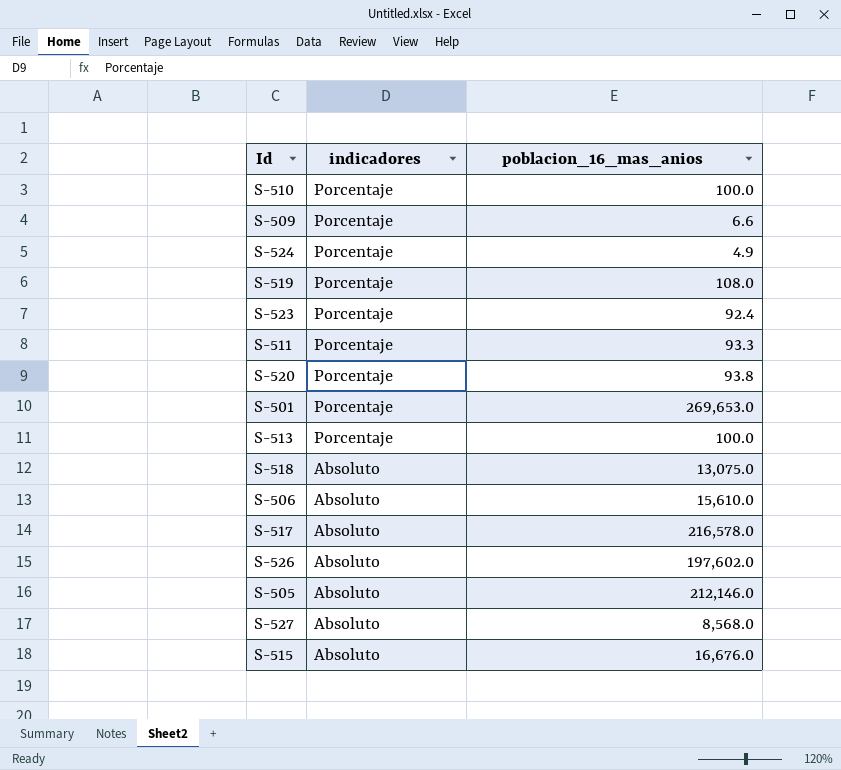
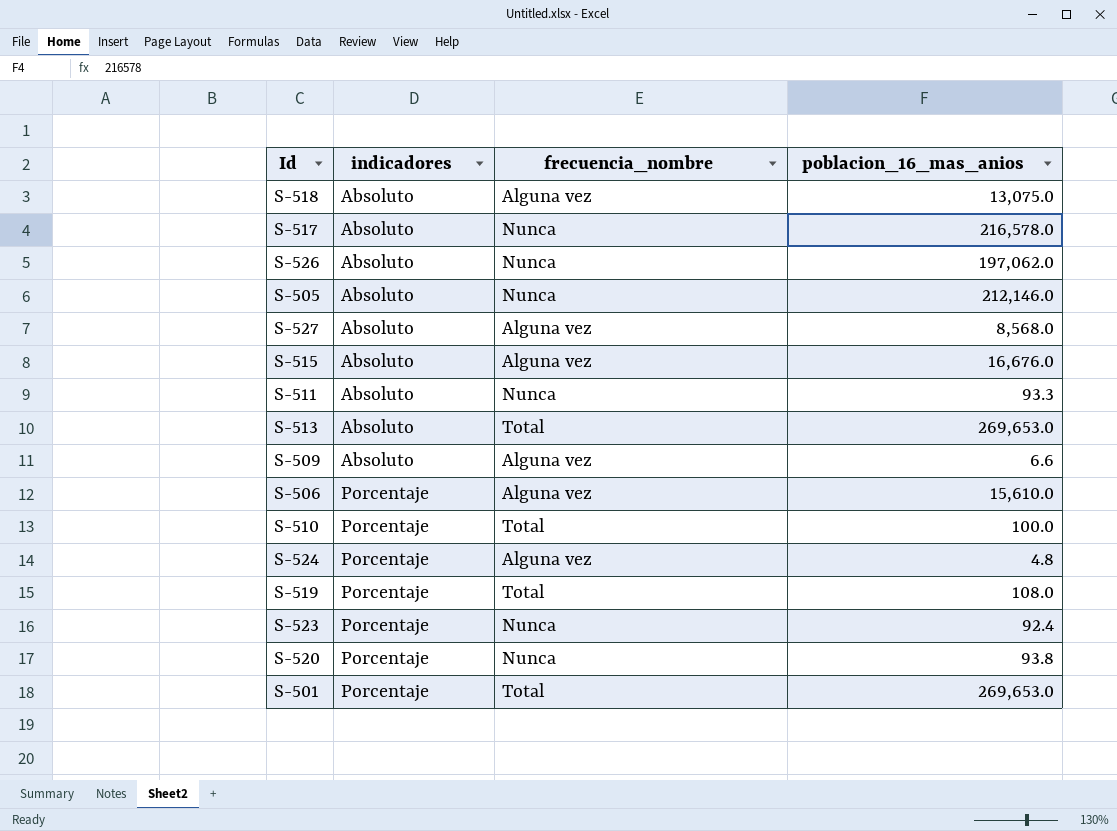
row order: indicadores descending -> indicadores ascending
column frecuencia_nombre | position: none -> 3
S-526 | poblacion_16_mas_anios: 197,602.0 -> 197,062.0
S-511 | indicadores: Porcentaje -> Absoluto
S-513 | indicadores: Porcentaje -> Absoluto
S-513 | poblacion_16_mas_anios: 100.0 -> 269,653.0
S-509 | indicadores: Porcentaje -> Absoluto
S-506 | indicadores: Absoluto -> Porcentaje
S-524 | poblacion_16_mas_anios: 4.9 -> 4.8

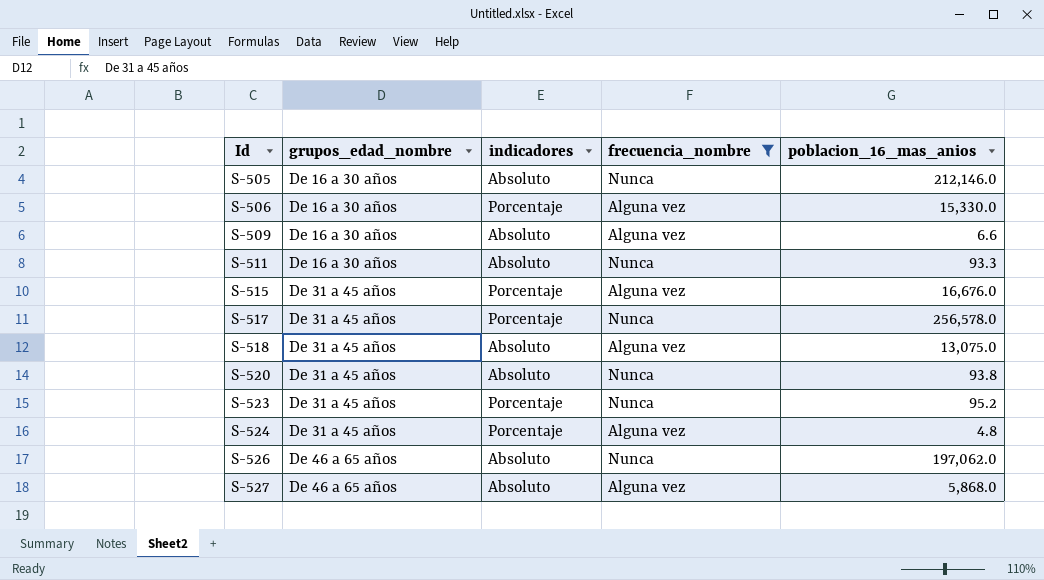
filter: none -> frecuencia_nombre != Total
row order: indicadores ascending -> Id ascending
column grupos_edad_nombre | position: none -> 2
S-506 | poblacion_16_mas_anios: 15,610.0 -> 15,330.0
S-515 | indicadores: Absoluto -> Porcentaje
S-517 | indicadores: Absoluto -> Porcentaje
S-517 | poblacion_16_mas_anios: 216,578.0 -> 256,578.0
S-520 | indicadores: Porcentaje -> Absoluto
S-523 | poblacion_16_mas_anios: 92.4 -> 95.2
S-527 | poblacion_16_mas_anios: 8,568.0 -> 5,868.0

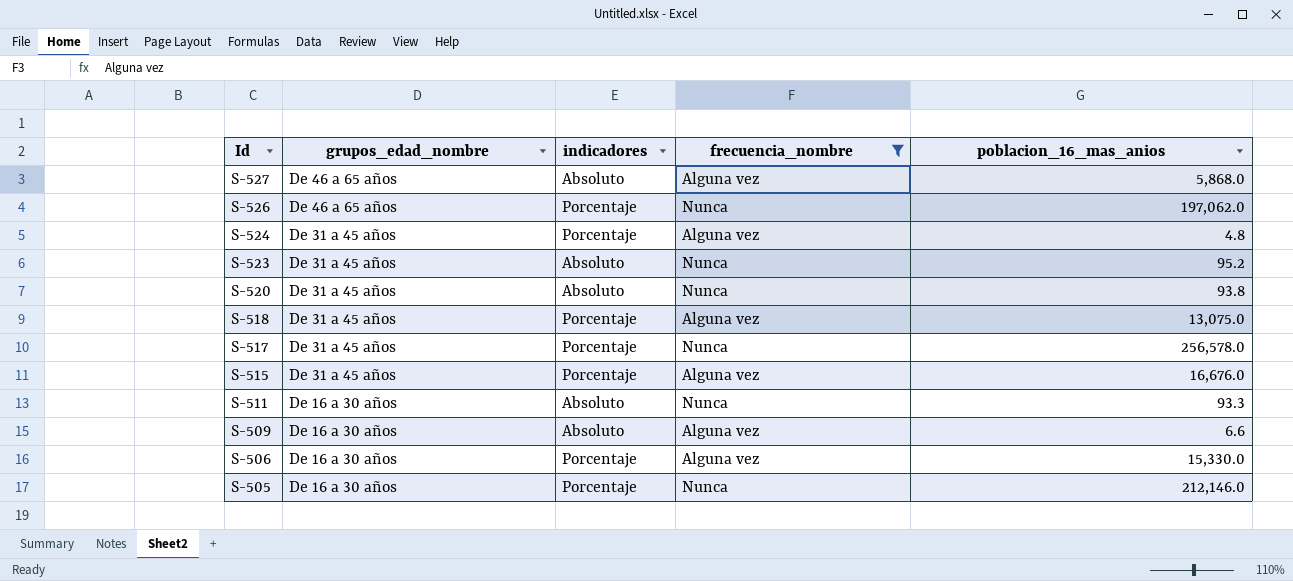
row order: Id ascending -> Id descending
S-526 | indicadores: Absoluto -> Porcentaje
S-523 | indicadores: Porcentaje -> Absoluto
S-518 | indicadores: Absoluto -> Porcentaje
S-505 | indicadores: Absoluto -> Porcentaje

